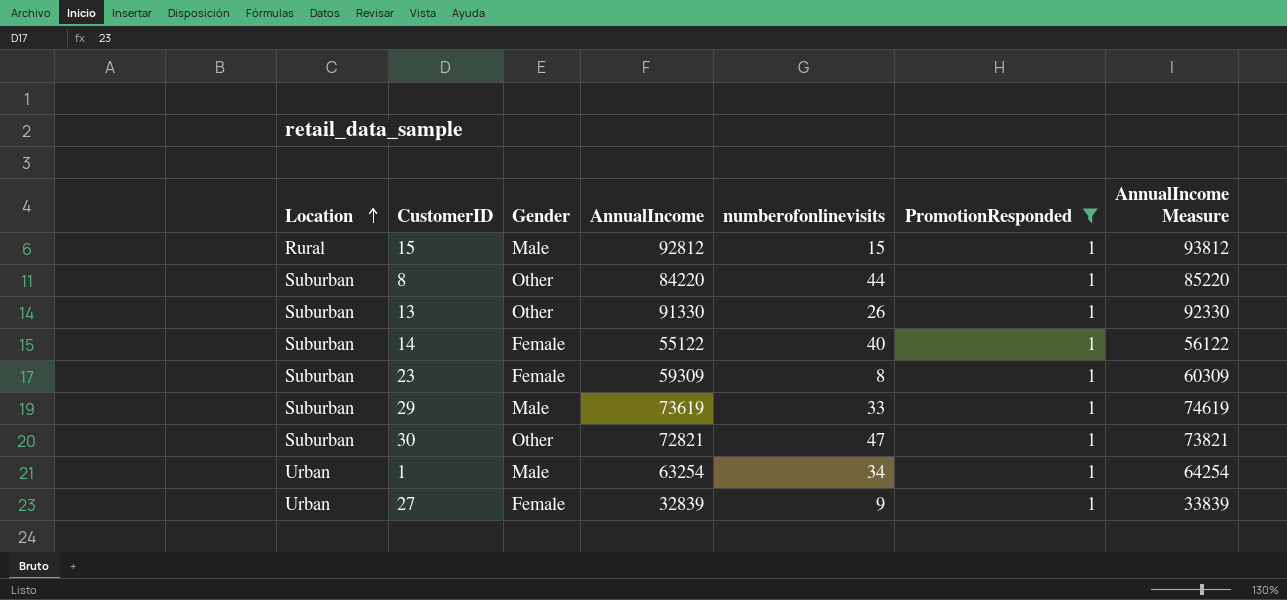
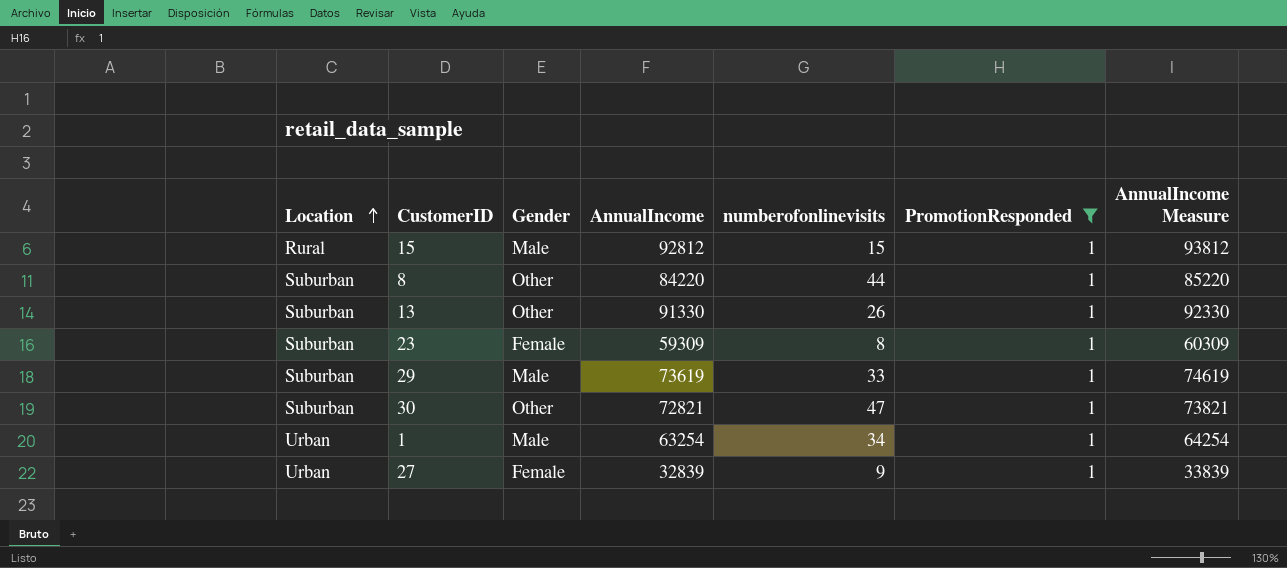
row 14: Suburban | Female | 55122 | 40 | 1 | 56122 -> none

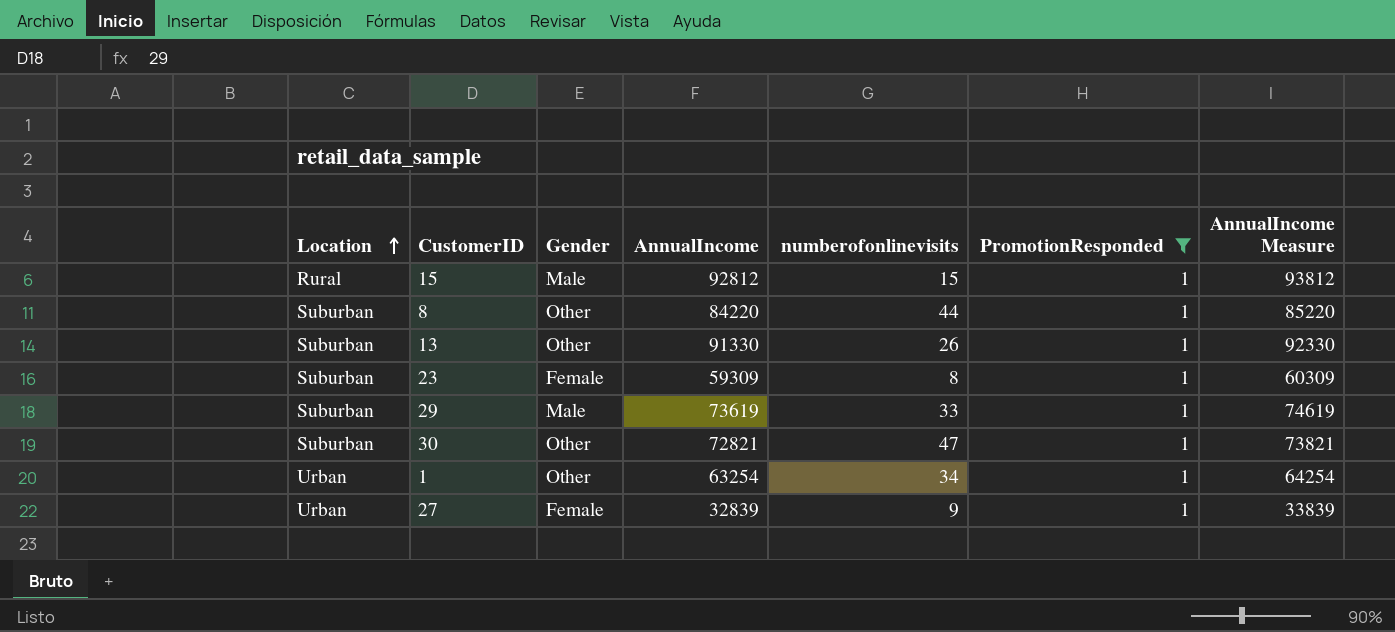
1 | Gender: Male -> Other

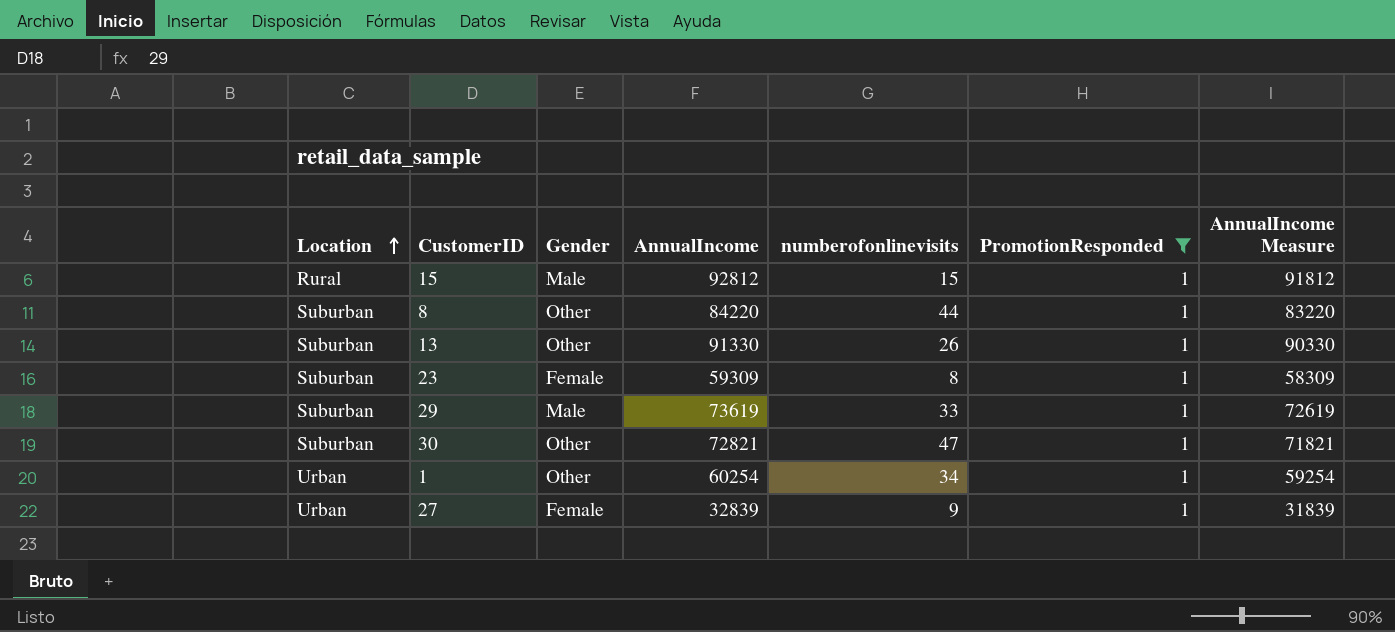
column AnnualIncome Measure | formula: [AnnualIncome] + 1000 -> [AnnualIncome] - 1000
1 | AnnualIncome: 63254 -> 60254

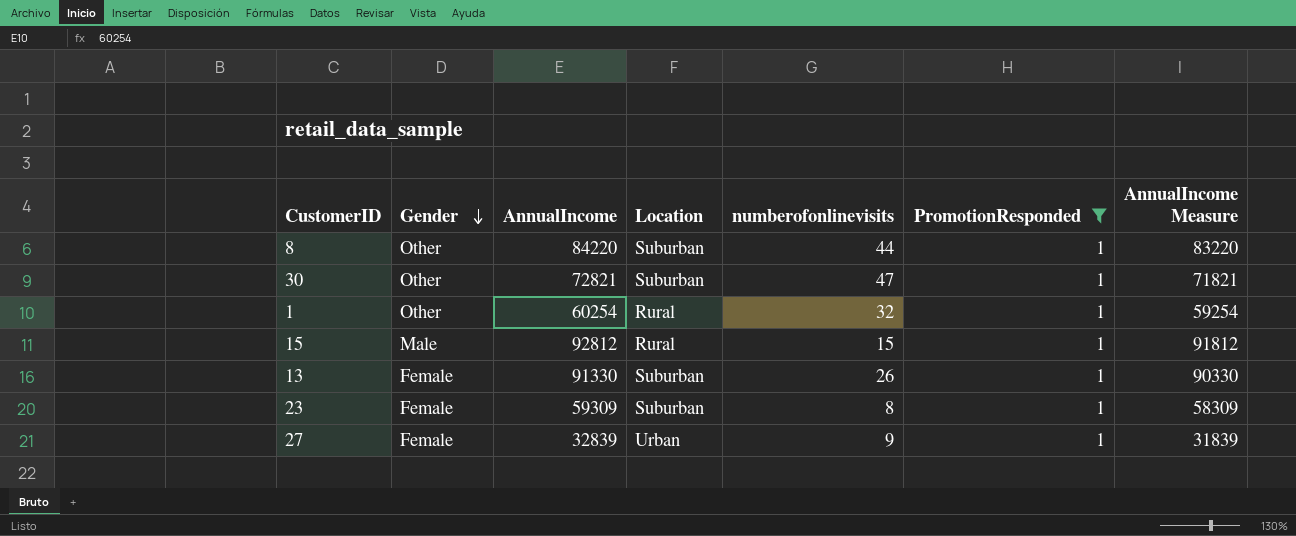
row order: Location ascending -> Gender descending
column Location | position: 1 -> 4
row 29: Suburban | Male | 73619 | 33 | 1 | 72619 -> none
1 | Location: Urban -> Rural
1 | numberofonlinevisits: 34 -> 32
13 | Gender: Other -> Female

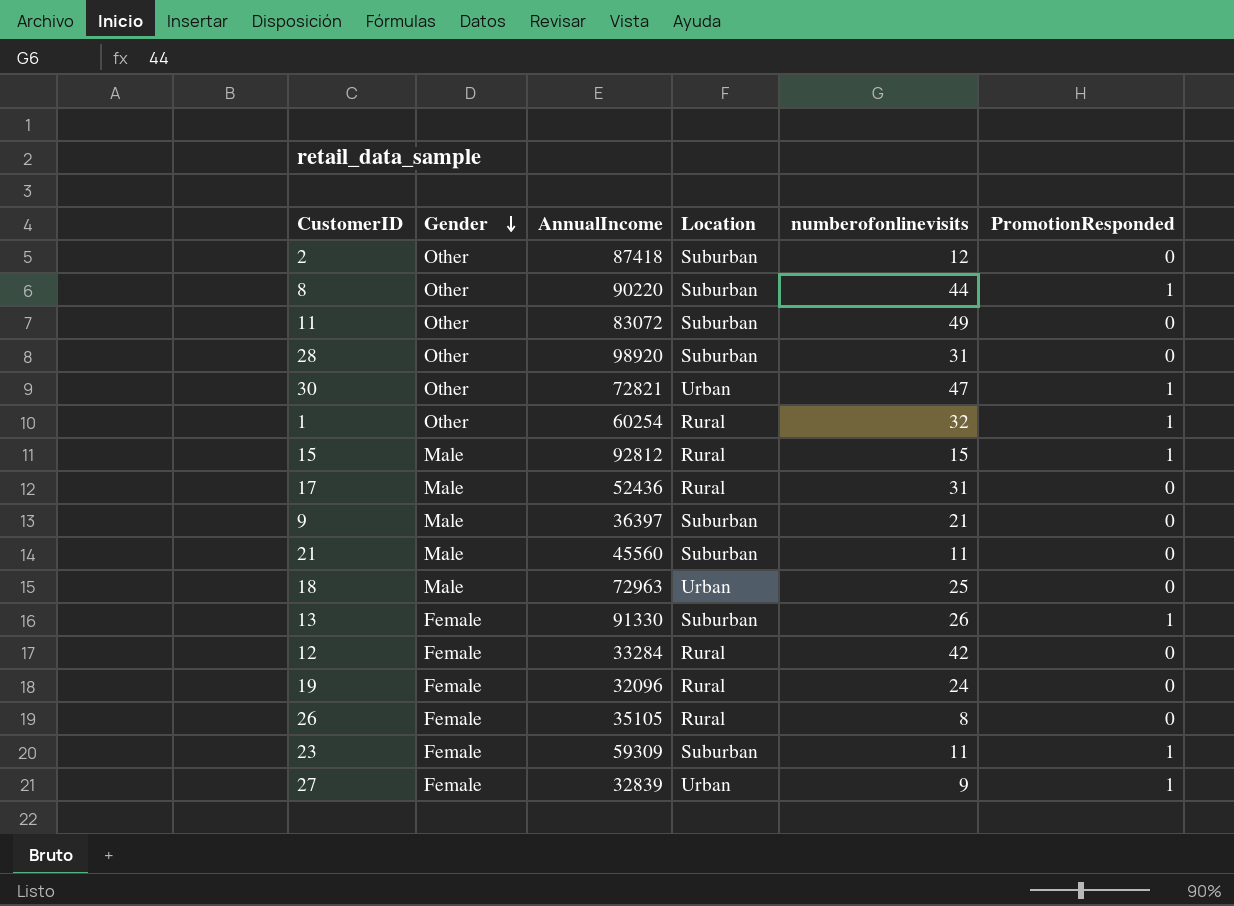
filter: PromotionResponded = 1 -> none
column AnnualIncome Measure | formula: [AnnualIncome] - 1000 -> none
8 | AnnualIncome: 84220 -> 90220
30 | Location: Suburban -> Urban
23 | numberofonlinevisits: 8 -> 11

